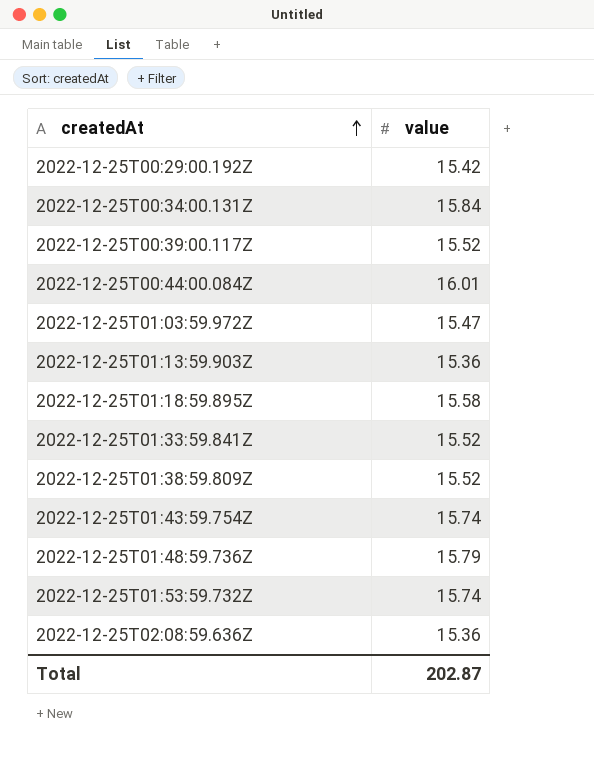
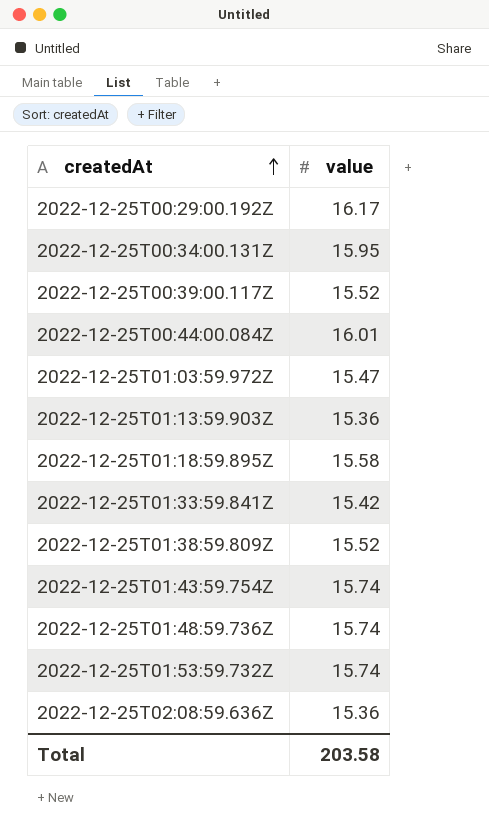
2022-12-25T00:29:00.192Z | value: 15.42 -> 16.17
2022-12-25T00:34:00.131Z | value: 15.84 -> 15.95
2022-12-25T01:33:59.841Z | value: 15.52 -> 15.42
2022-12-25T01:48:59.736Z | value: 15.79 -> 15.74
Total | value: 202.87 -> 203.58

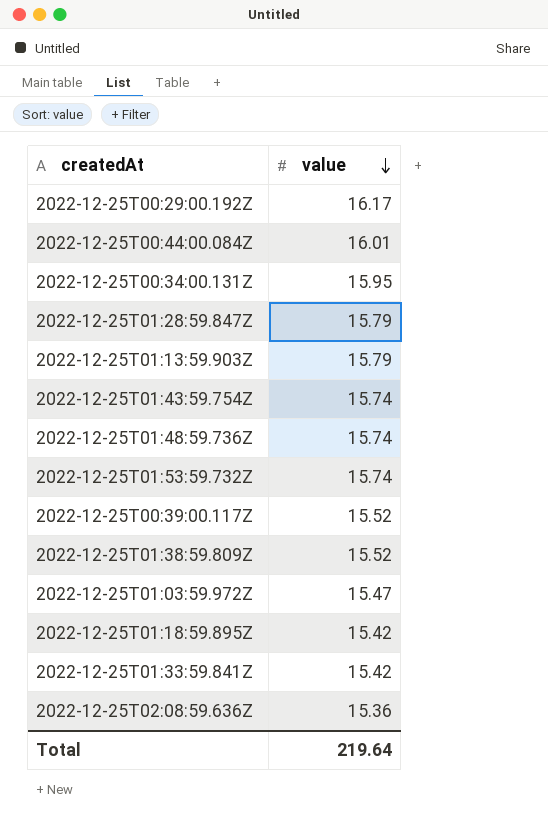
row order: createdAt ascending -> value descending
row 2022-12-25T01:28:59.847Z: none -> 15.79
2022-12-25T01:13:59.903Z | value: 15.36 -> 15.79
2022-12-25T01:18:59.895Z | value: 15.58 -> 15.42
Total | value: 203.58 -> 219.64

